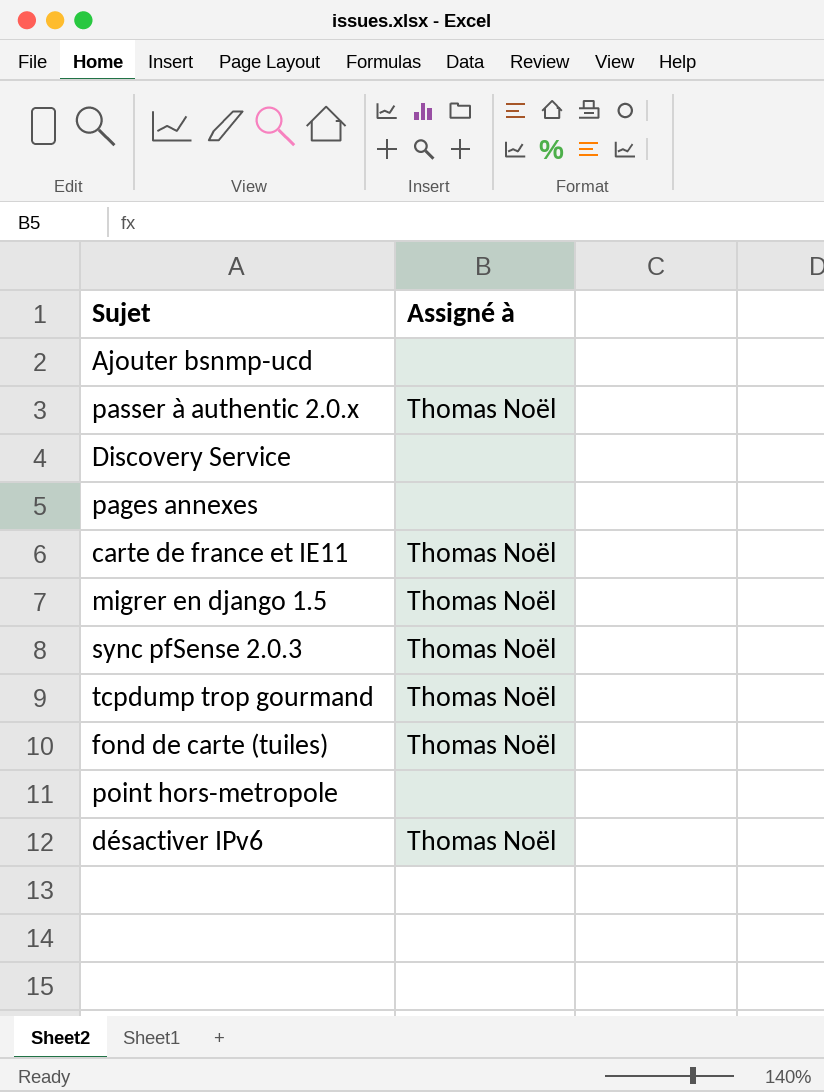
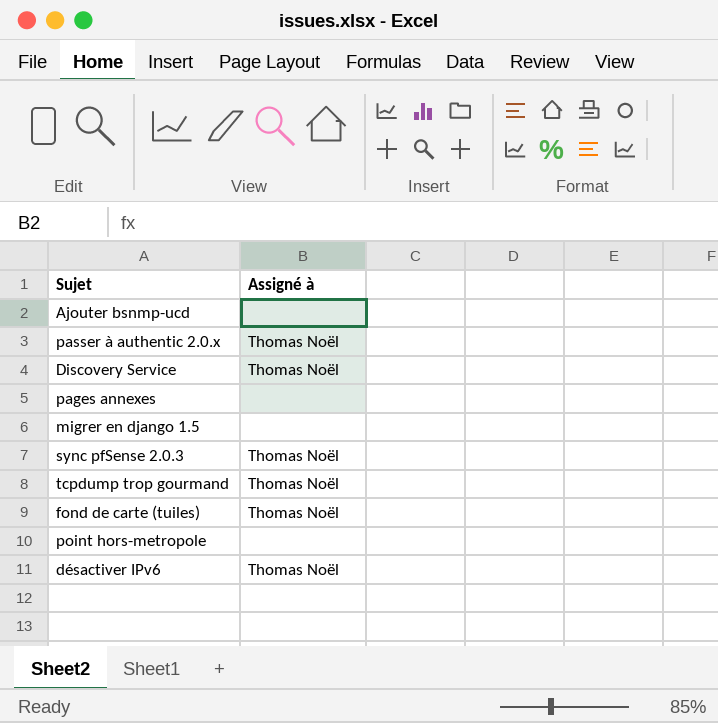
row carte de france et IE11: Thomas Noël -> none
Discovery Service | Assigné à: none -> Thomas Noël
migrer en django 1.5 | Assigné à: Thomas Noël -> none

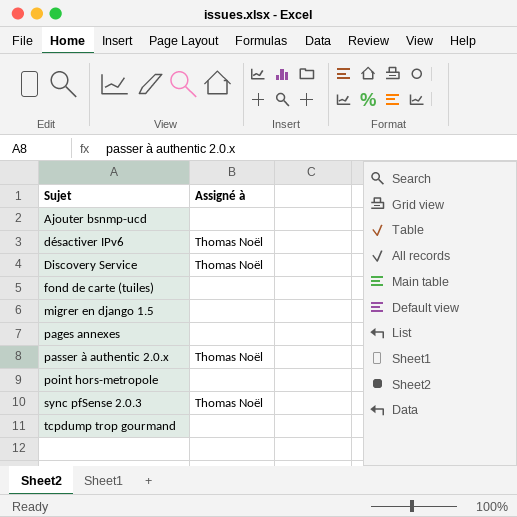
row order: none -> Sujet ascending
fond de carte (tuiles) | Assigné à: Thomas Noël -> none
tcpdump trop gourmand | Assigné à: Thomas Noël -> none

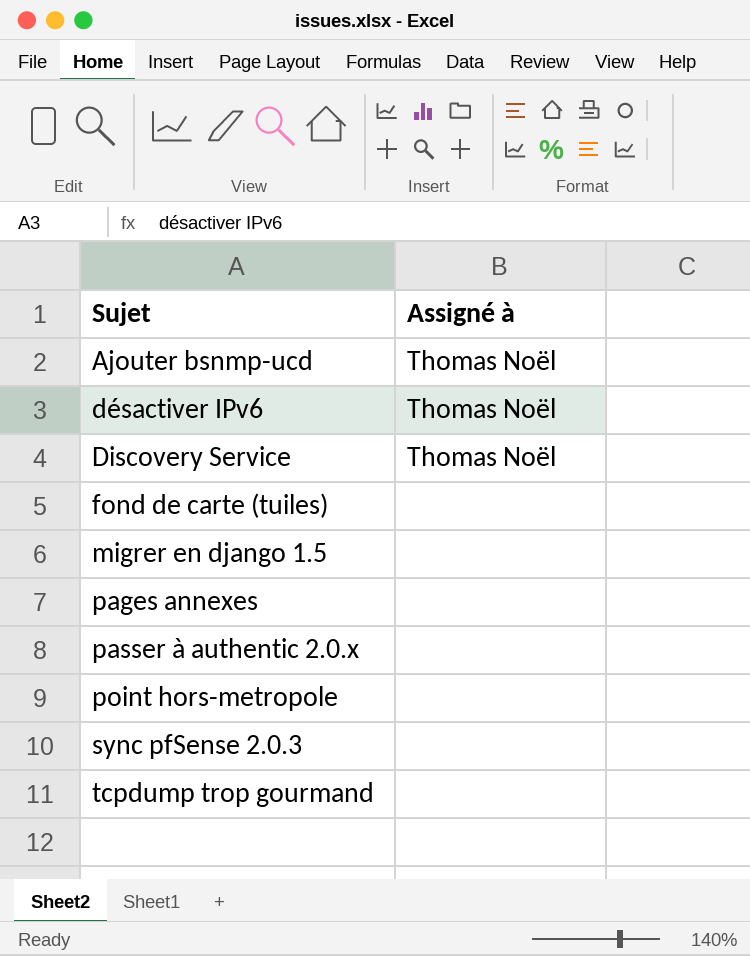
Ajouter bsnmp-ucd | Assigné à: none -> Thomas Noël
passer à authentic 2.0.x | Assigné à: Thomas Noël -> none
sync pfSense 2.0.3 | Assigné à: Thomas Noël -> none

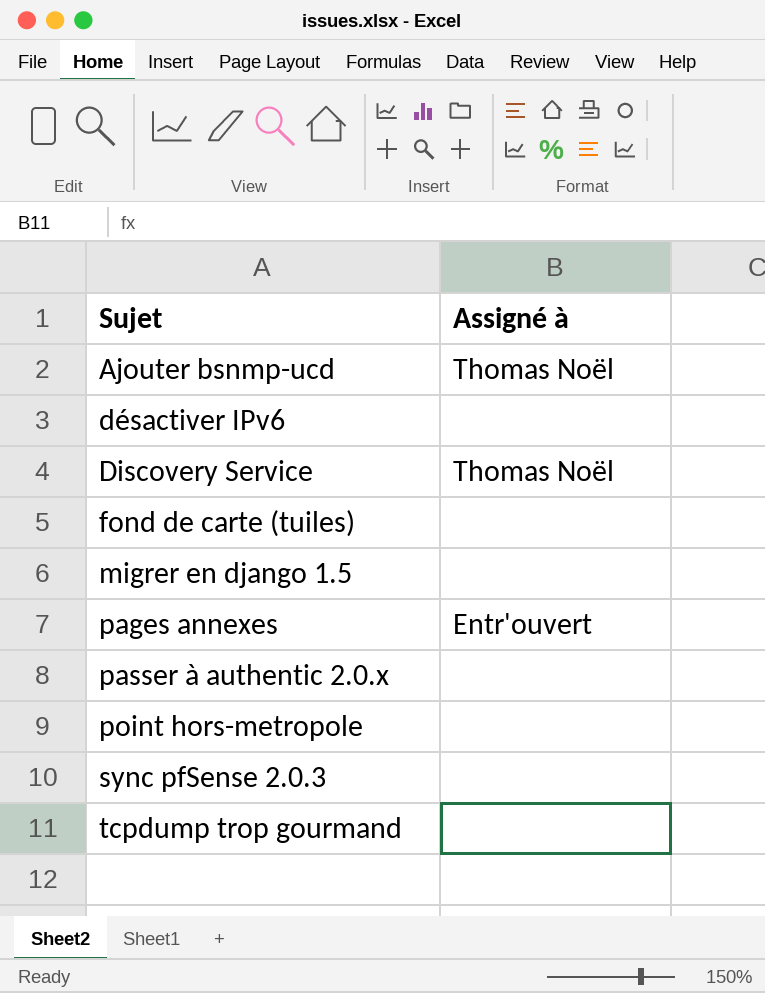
désactiver IPv6 | Assigné à: Thomas Noël -> none
pages annexes | Assigné à: none -> Entr'ouvert

